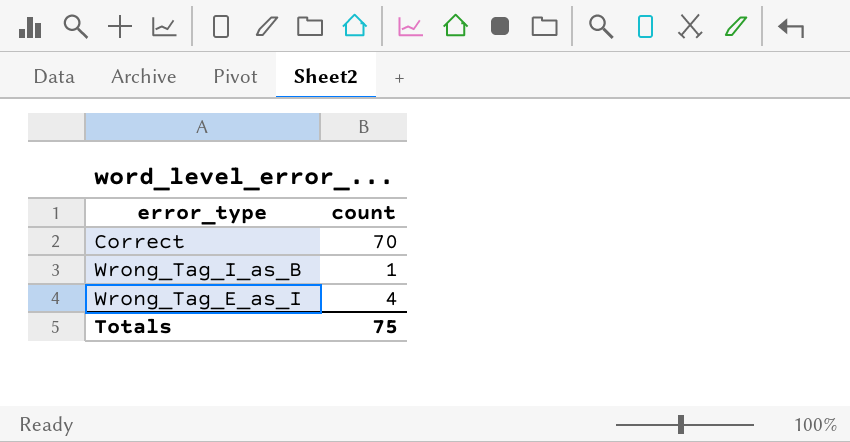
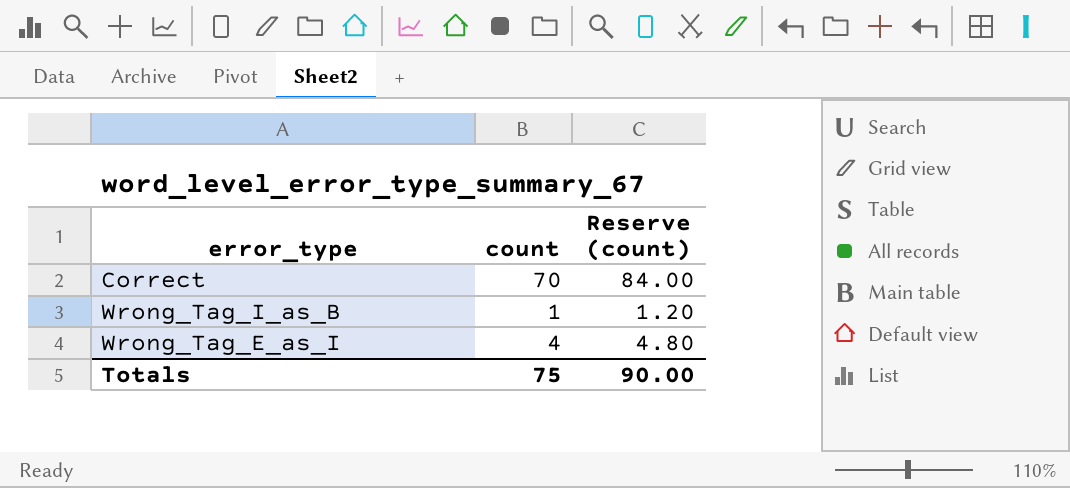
column Reserve (count) | formula: none -> [count] * 1.2

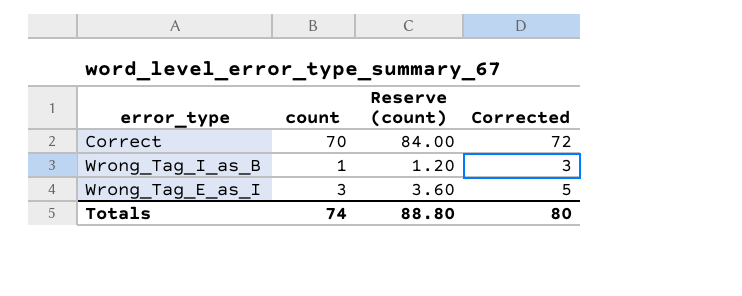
column Corrected | formula: none -> [count] + 2
Wrong_Tag_E_as_I | count: 4 -> 3
Wrong_Tag_E_as_I | Reserve (count): 4.80 -> 3.60
Totals | count: 75 -> 74
Totals | Reserve (count): 90.00 -> 88.80

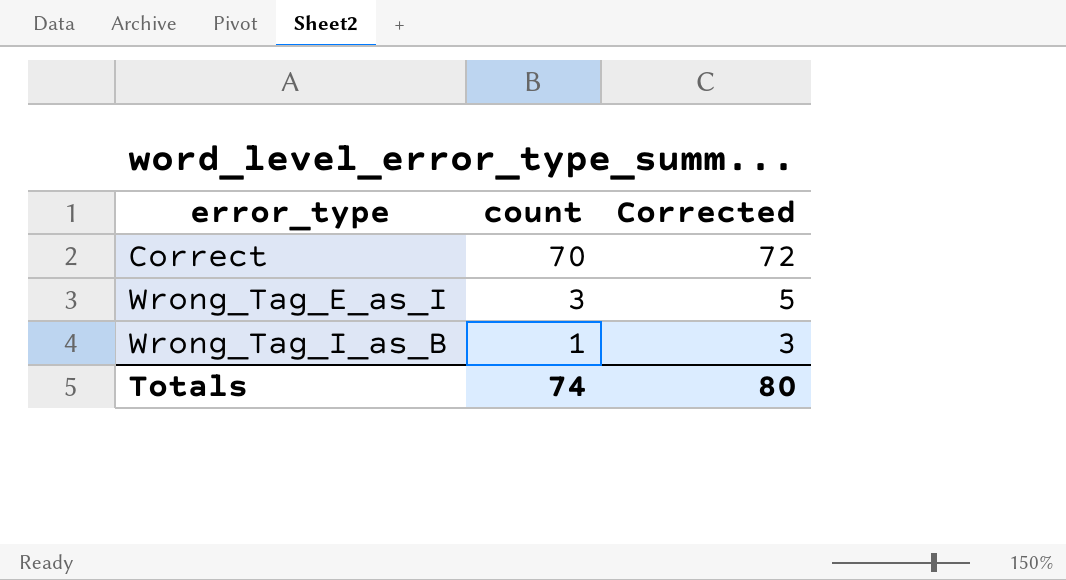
row order: none -> error_type ascending
column Reserve (count) | formula: [count] * 1.2 -> none

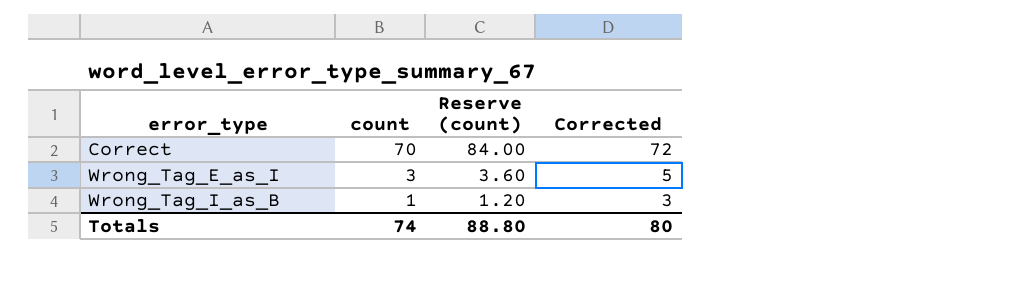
column Reserve (count) | formula: none -> [count] * 1.2

